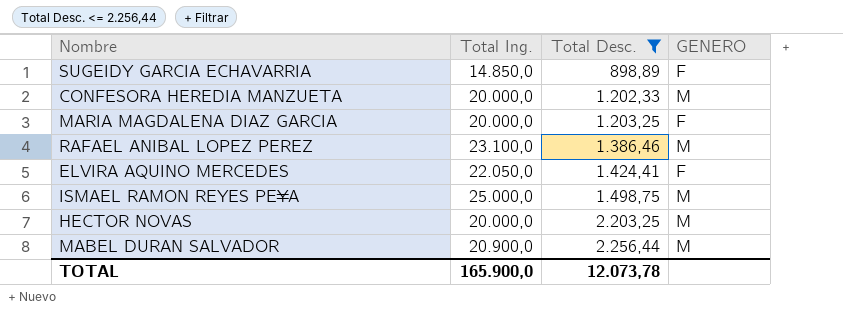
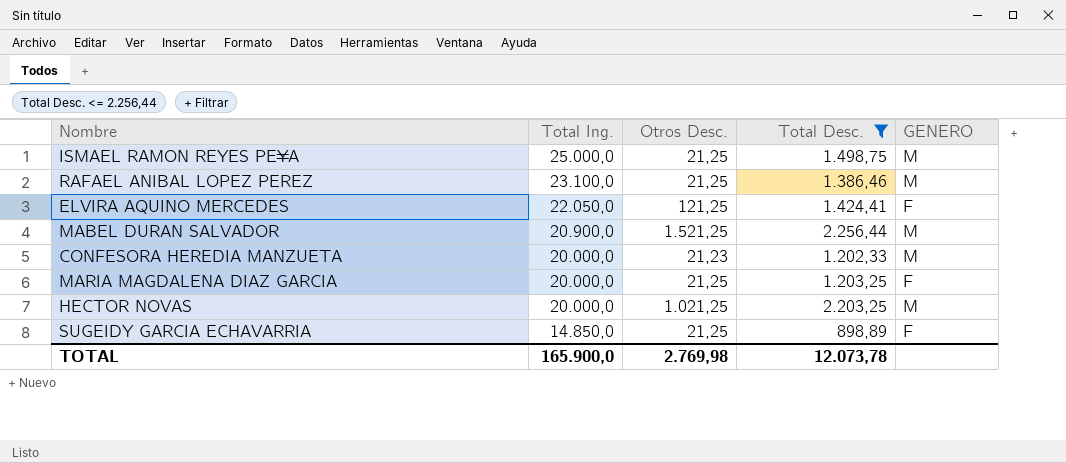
row order: Total Desc. ascending -> Total Ing. descending
column Otros Desc. | position: none -> 3

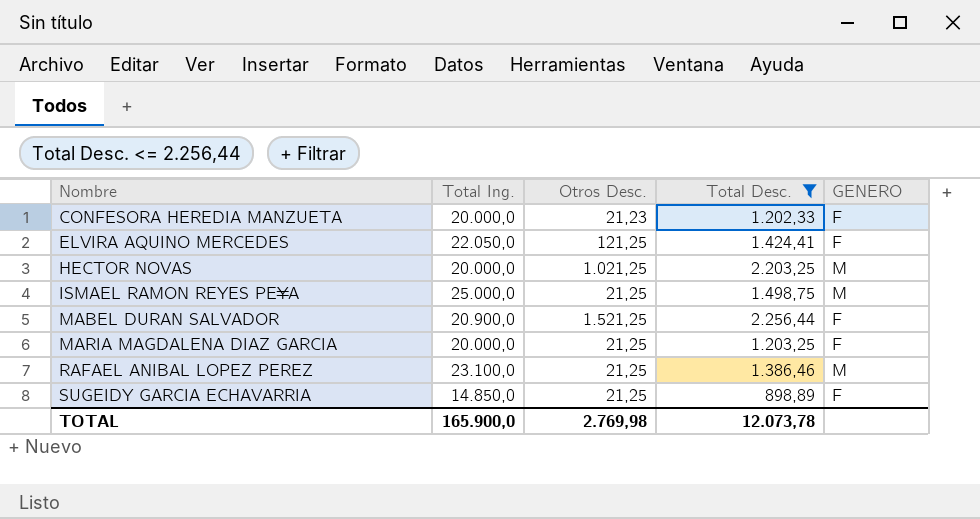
row order: Total Ing. descending -> Nombre ascending
CONFESORA HEREDIA MANZUETA | GENERO: M -> F
MABEL DURAN SALVADOR | GENERO: M -> F

